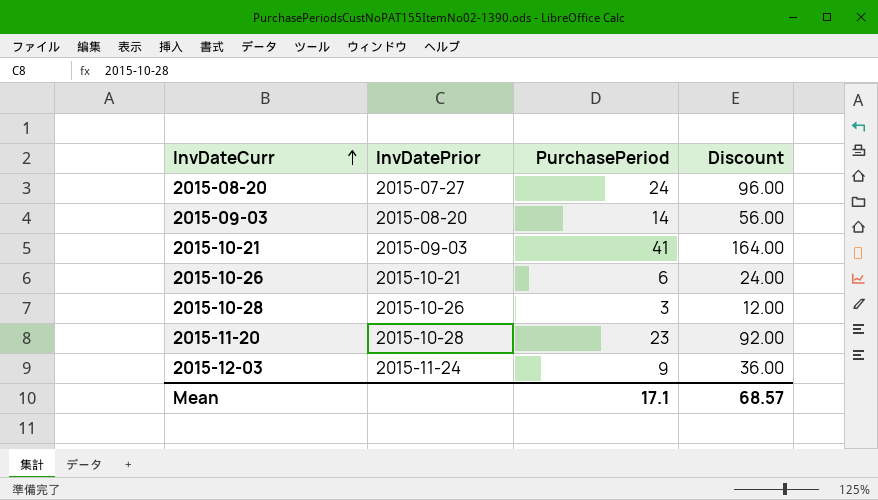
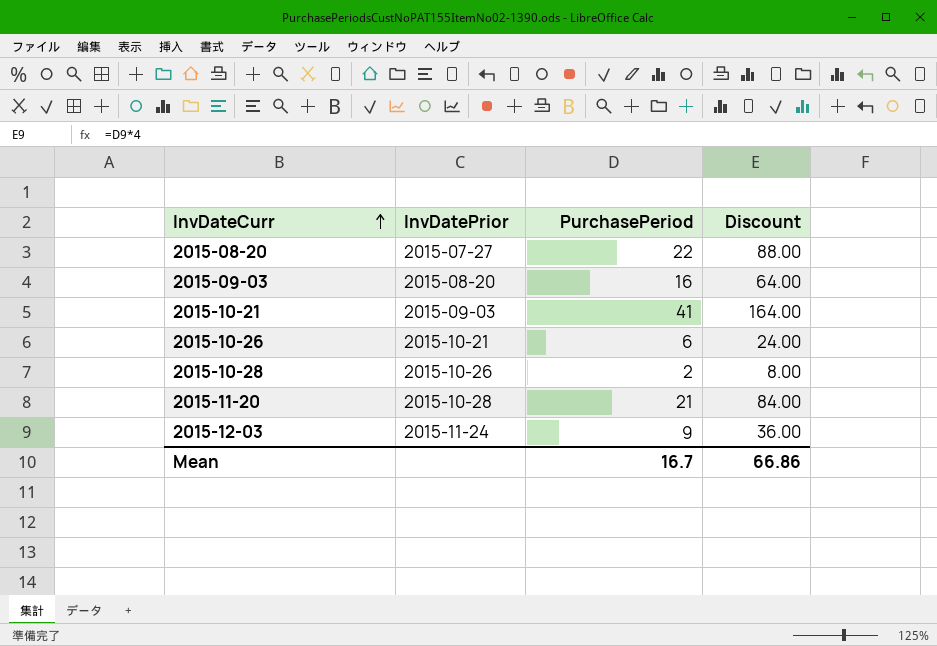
2015-08-20 | PurchasePeriod: 24 -> 22
2015-08-20 | Discount: 96.00 -> 88.00
2015-09-03 | PurchasePeriod: 14 -> 16
2015-09-03 | Discount: 56.00 -> 64.00
2015-10-28 | PurchasePeriod: 3 -> 2
2015-10-28 | Discount: 12.00 -> 8.00
2015-11-20 | PurchasePeriod: 23 -> 21
2015-11-20 | Discount: 92.00 -> 84.00
Mean | PurchasePeriod: 17.1 -> 16.7
Mean | Discount: 68.57 -> 66.86

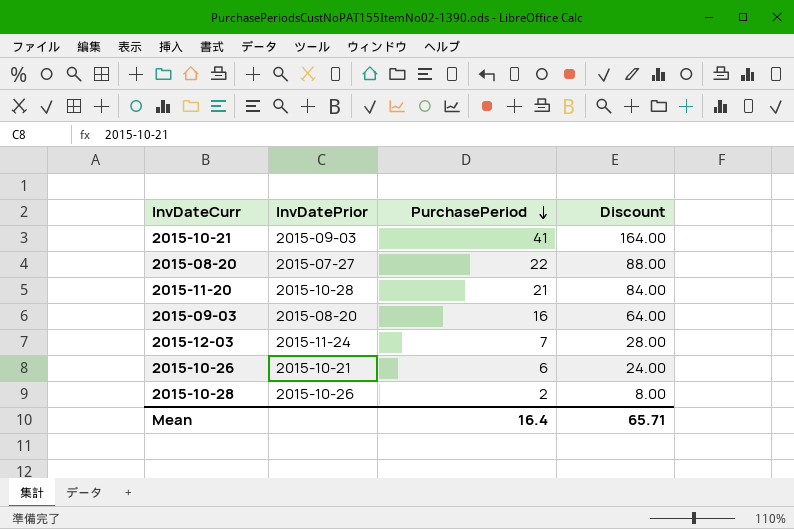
row order: InvDateCurr ascending -> PurchasePeriod descending
2015-12-03 | PurchasePeriod: 9 -> 7
2015-12-03 | Discount: 36.00 -> 28.00
Mean | PurchasePeriod: 16.7 -> 16.4
Mean | Discount: 66.86 -> 65.71

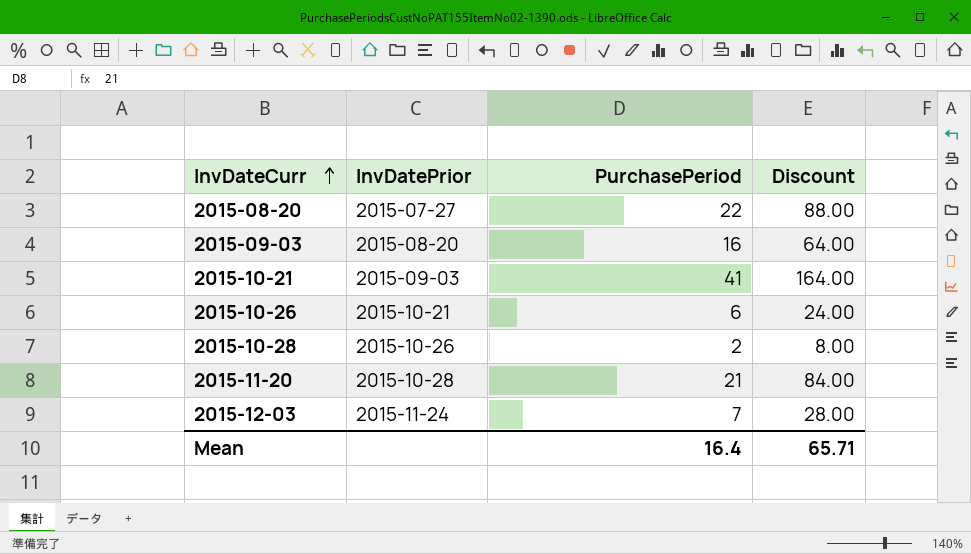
row order: PurchasePeriod descending -> InvDateCurr ascending

